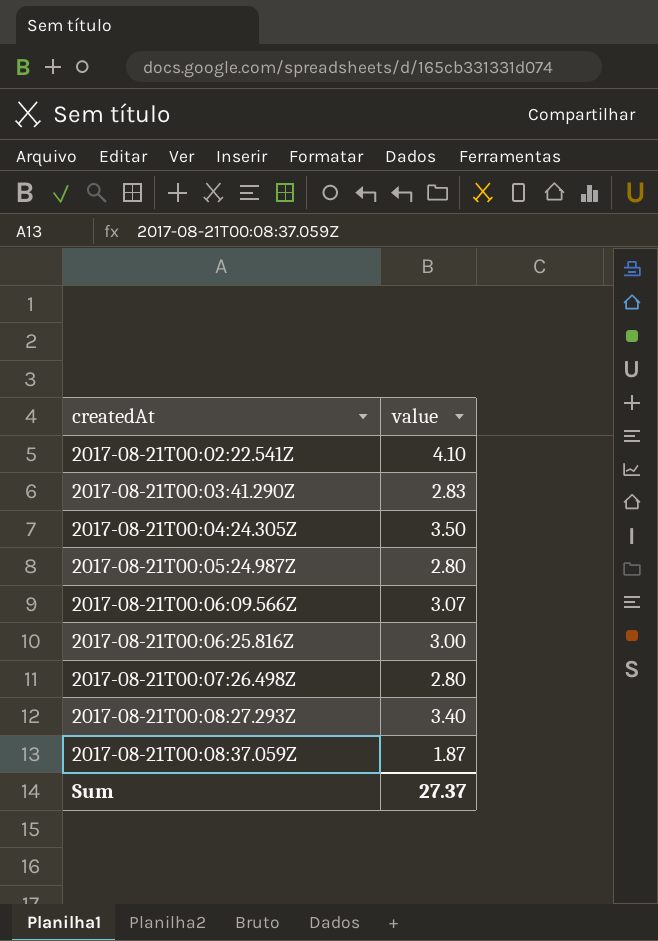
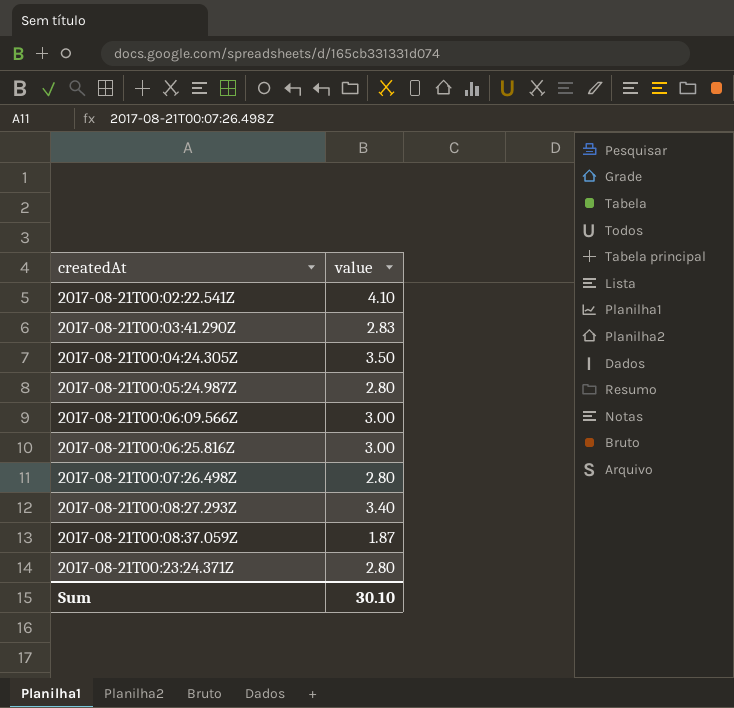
2017-08-21T00:06:09.566Z | value: 3.07 -> 3.00
row 2017-08-21T00:23:24.371Z: none -> 2.80
Sum | value: 27.37 -> 30.10

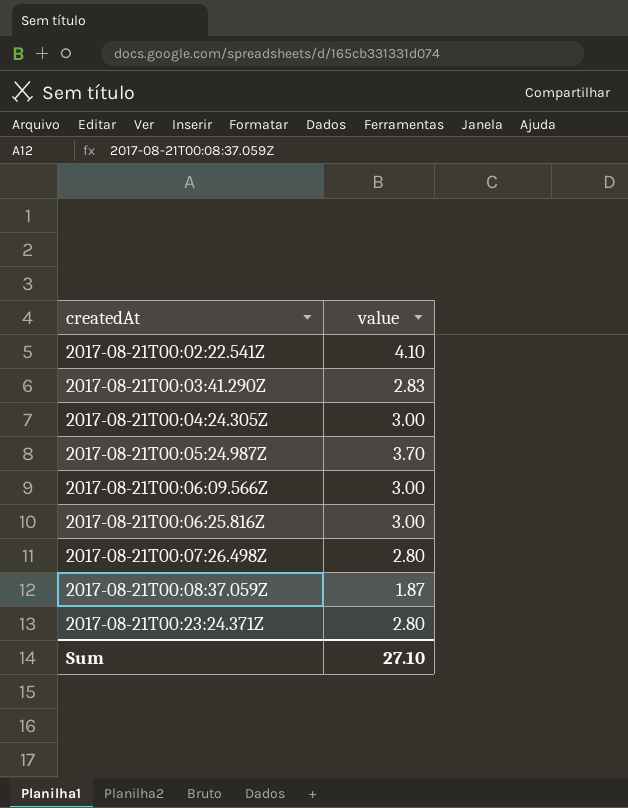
row 2017-08-21T00:08:27.293Z: 3.40 -> none
2017-08-21T00:04:24.305Z | value: 3.50 -> 3.00
2017-08-21T00:05:24.987Z | value: 2.80 -> 3.70
Sum | value: 30.10 -> 27.10

